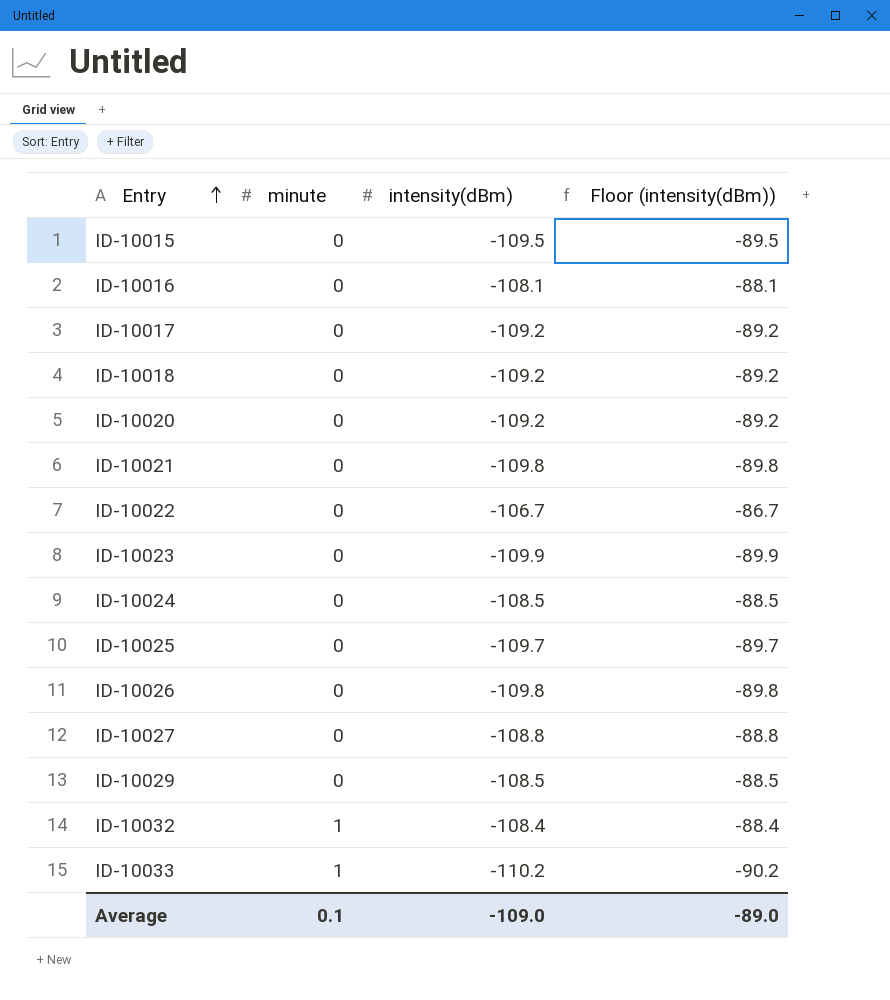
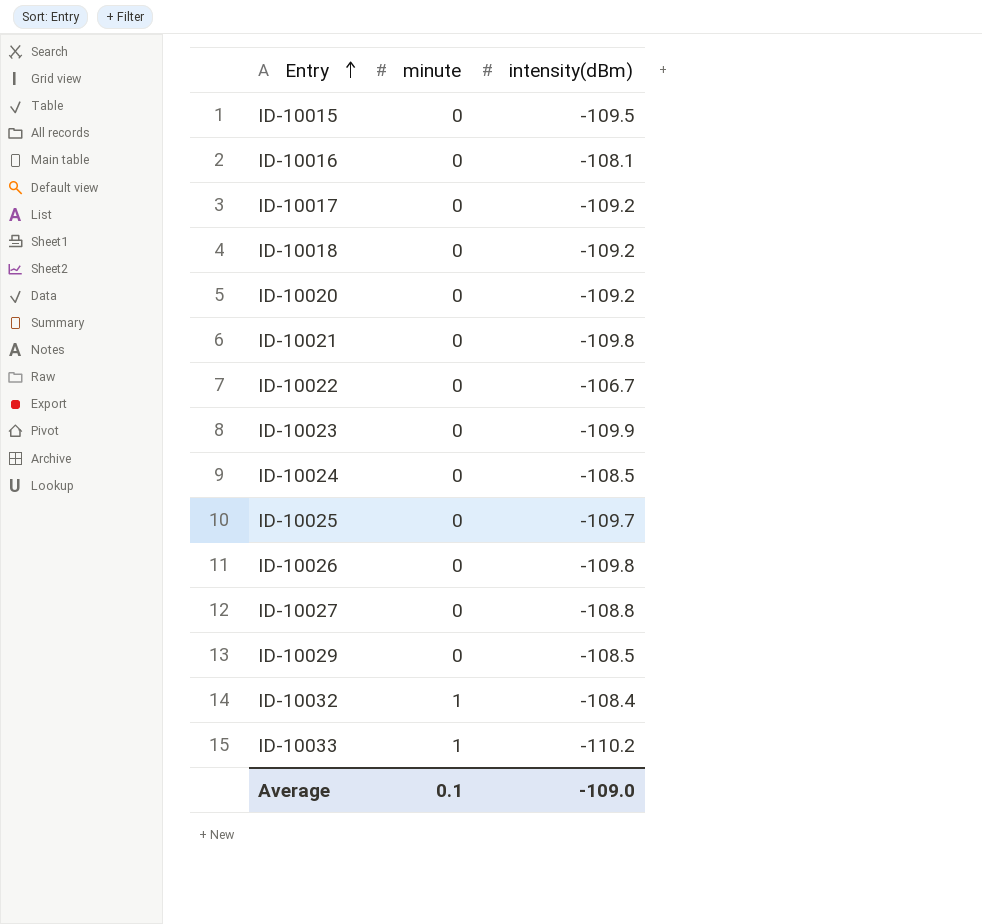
column Floor (intensity(dBm)) | formula: [intensity(dBm)] + 20 -> none

